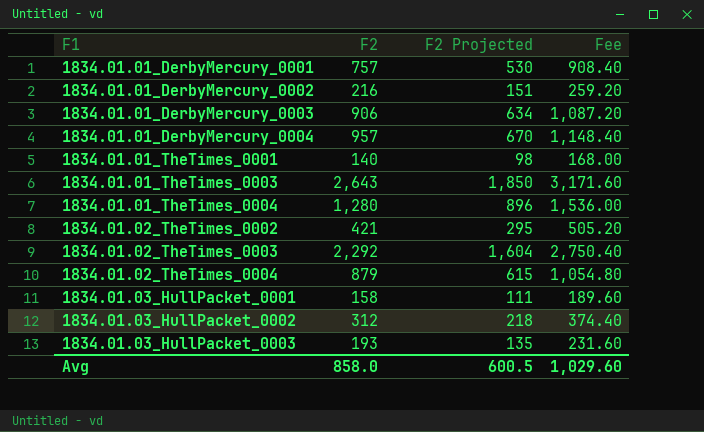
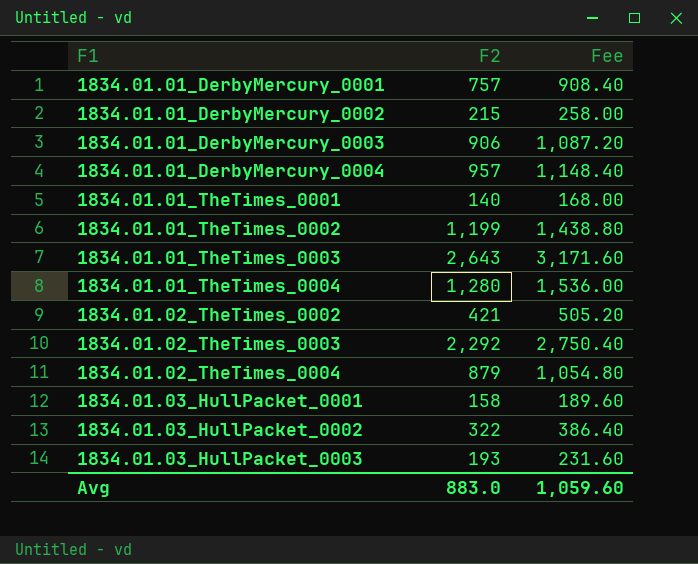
column F2 Projected | formula: [F2] * 0.7 -> none
1834.01.01_DerbyMercury_0002 | F2: 216 -> 215
1834.01.01_DerbyMercury_0002 | Fee: 259.20 -> 258.00
row 1834.01.01_TheTimes_0002: none -> 1,199 | 1,438.80
1834.01.03_HullPacket_0002 | F2: 312 -> 322
1834.01.03_HullPacket_0002 | Fee: 374.40 -> 386.40
Avg | F2: 858.0 -> 883.0
Avg | Fee: 1,029.60 -> 1,059.60

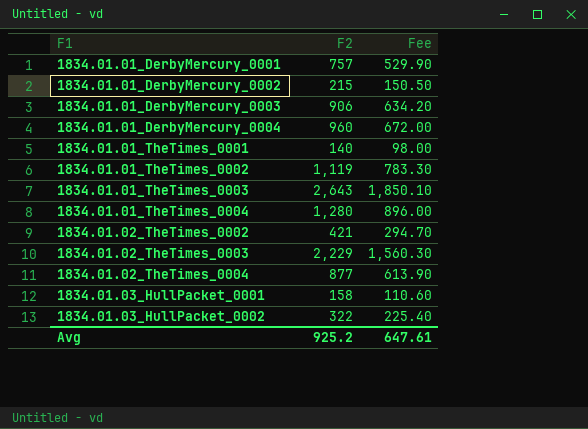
column Fee | formula: [F2] * 1.2 -> [F2] * 0.7
row 1834.01.03_HullPacket_0003: 193 | 231.60 -> none
1834.01.01_DerbyMercury_0004 | F2: 957 -> 960
1834.01.01_TheTimes_0002 | F2: 1,199 -> 1,119
1834.01.02_TheTimes_0003 | F2: 2,292 -> 2,229
1834.01.02_TheTimes_0004 | F2: 879 -> 877
Avg | F2: 883.0 -> 925.2
Avg | Fee: 1,059.60 -> 647.61

